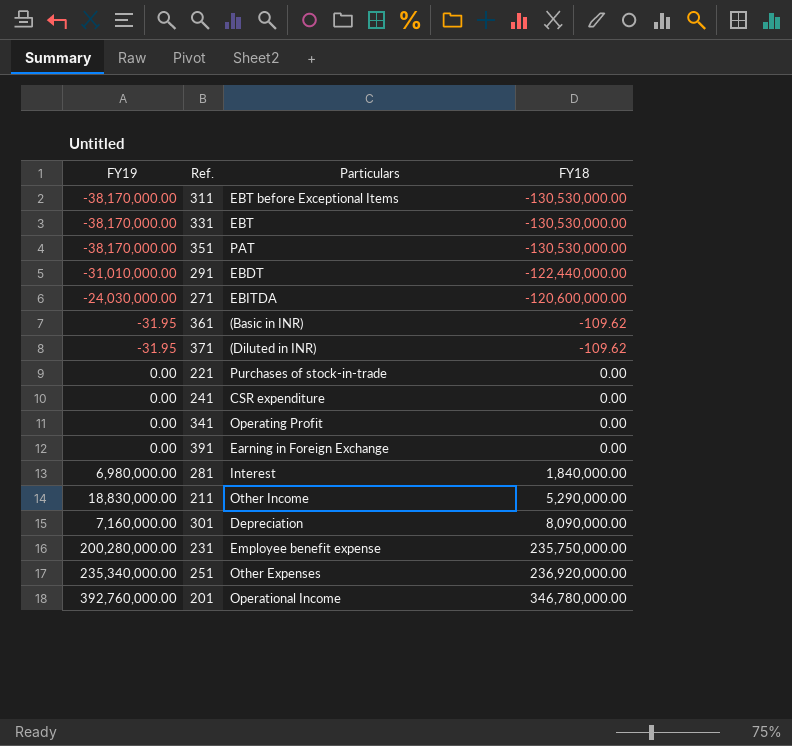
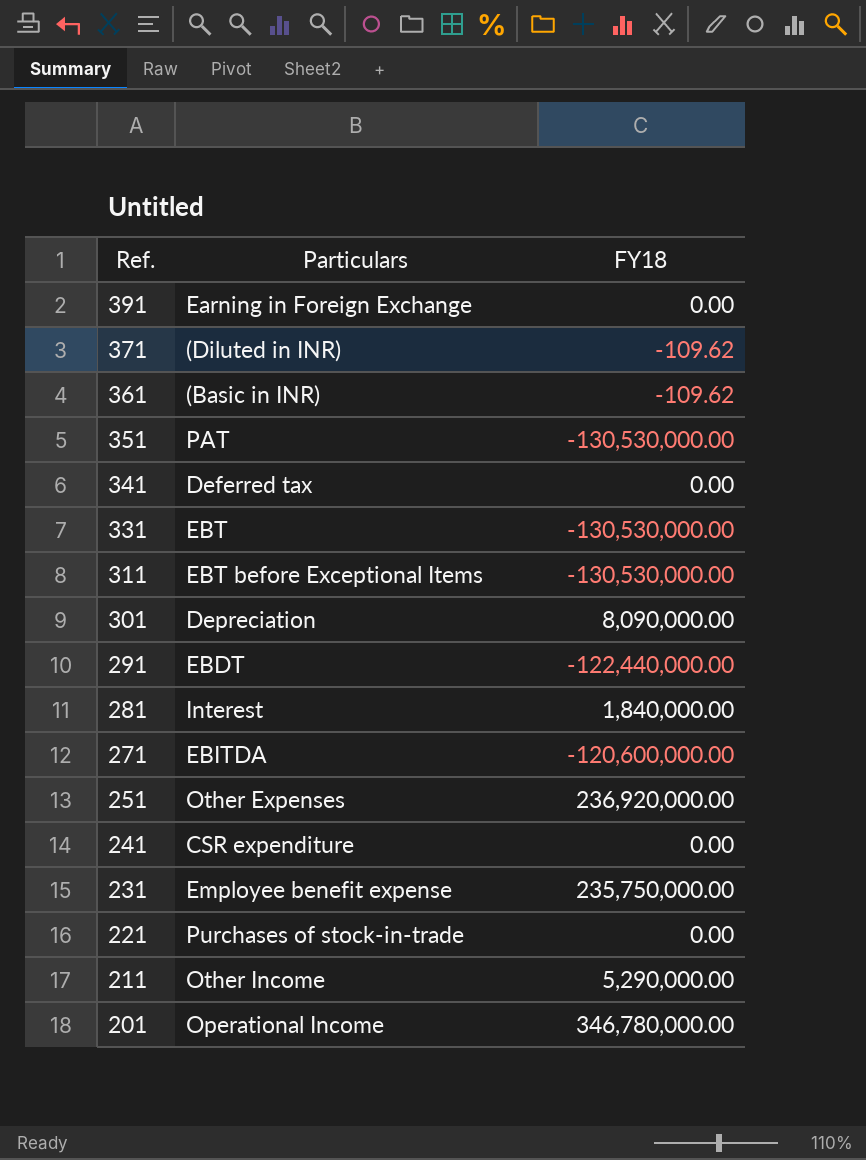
row order: FY18 ascending -> Ref. descending
column FY19 | position: 1 -> none
341 | Particulars: Operating Profit -> Deferred tax

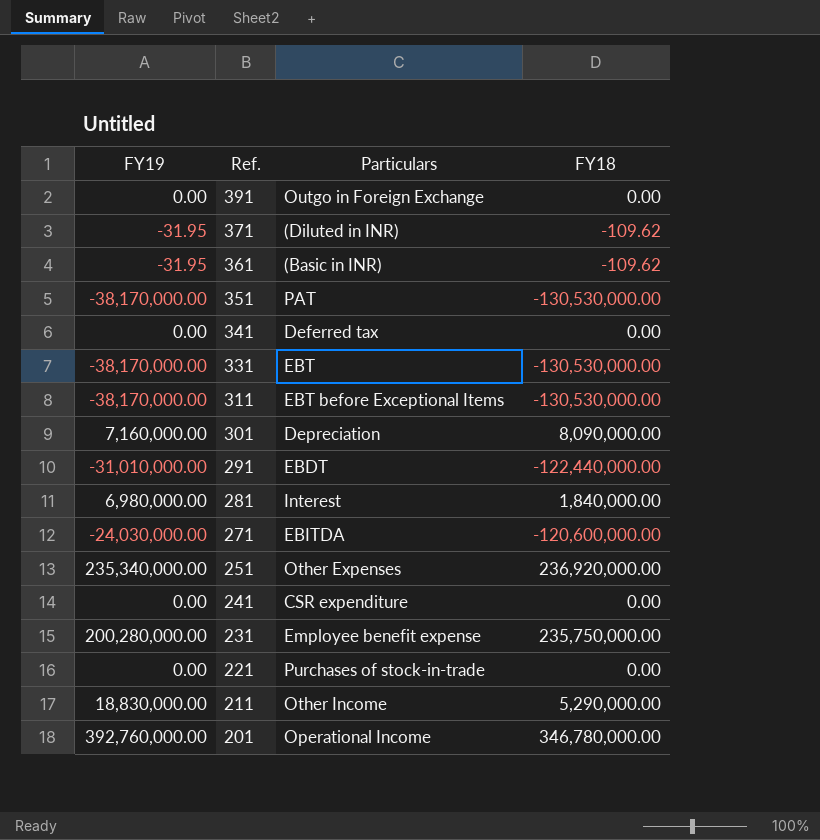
column FY19 | position: none -> 1
391 | Particulars: Earning in Foreign Exchange -> Outgo in Foreign Exchange

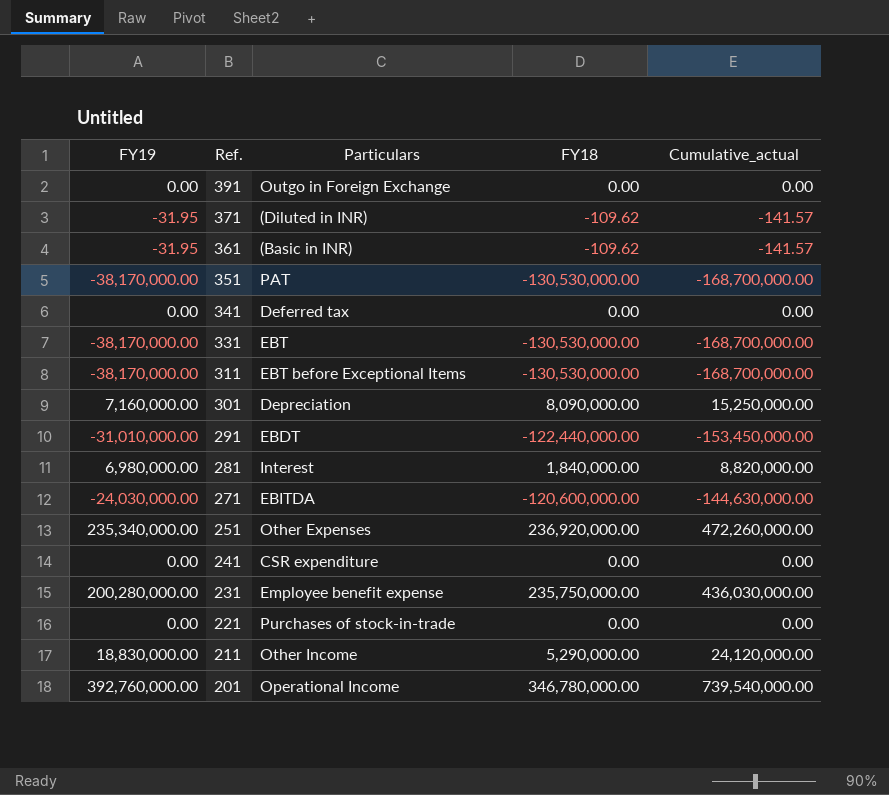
column Cumulative_actual | formula: none -> [FY19] + [FY18]

